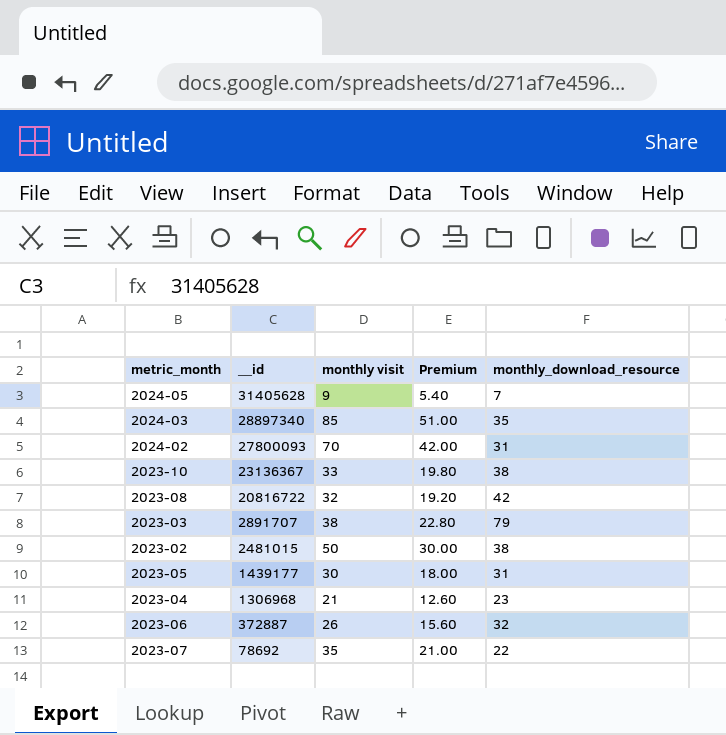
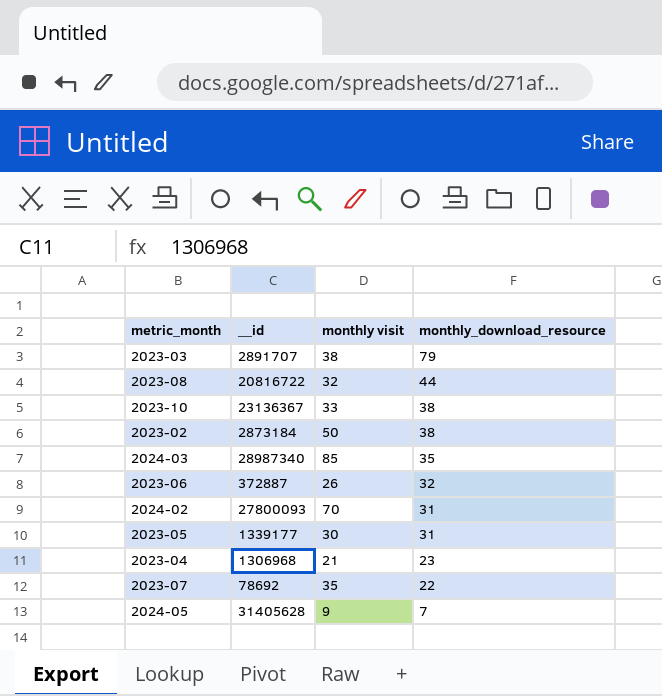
row order: __id descending -> monthly_download_resource descending
column Premium | formula: [monthly visit] * 0.6 -> none
2023-08 | monthly_download_resource: 42 -> 44
2023-02 | __id: 2481015 -> 2873184
2024-03 | __id: 28897340 -> 28987340
2023-05 | __id: 1439177 -> 1339177

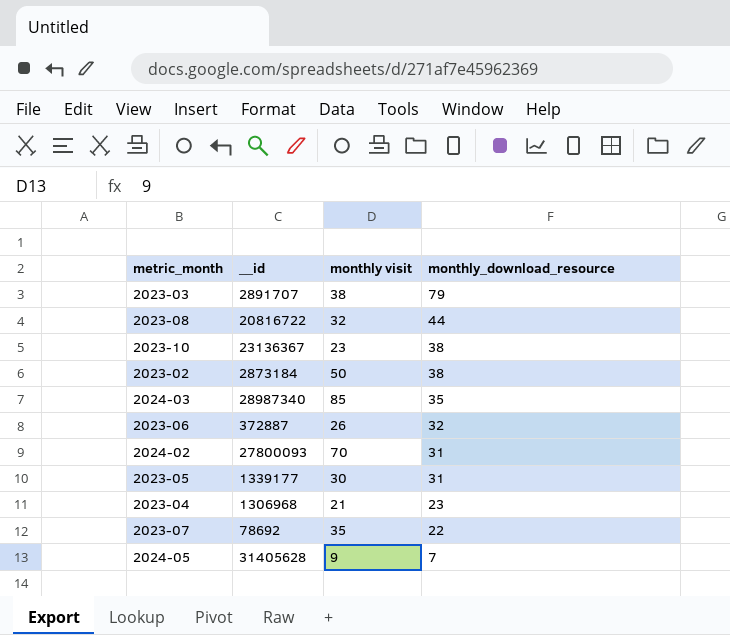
2023-10 | monthly visit: 33 -> 23

